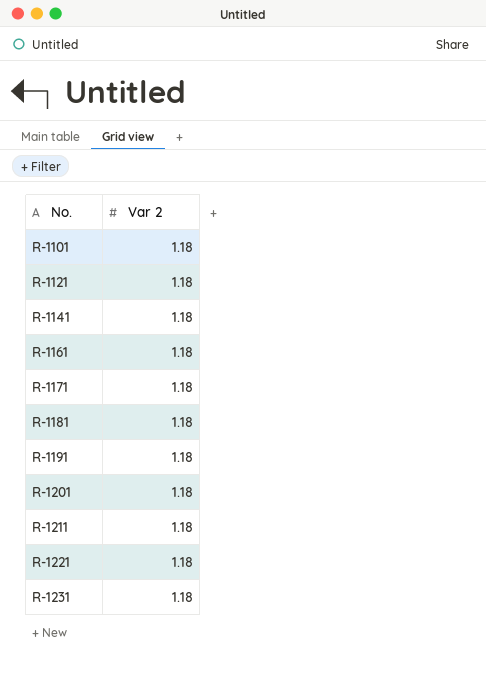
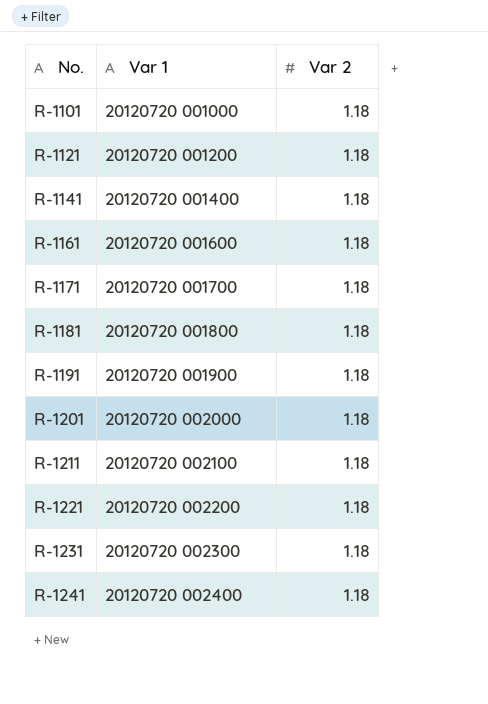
column Var 1 | position: none -> 2
row R-1241: none -> 20120720 002400 | 1.18

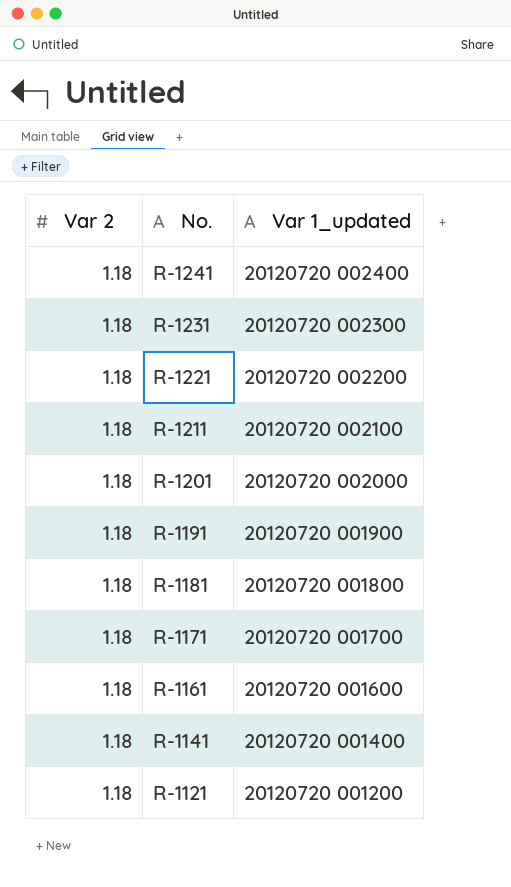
row order: No. ascending -> No. descending
column Var 2 | position: 3 -> 1
column name: Var 1 -> Var 1_updated
row R-1101: 20120720 001000 | 1.18 -> none

